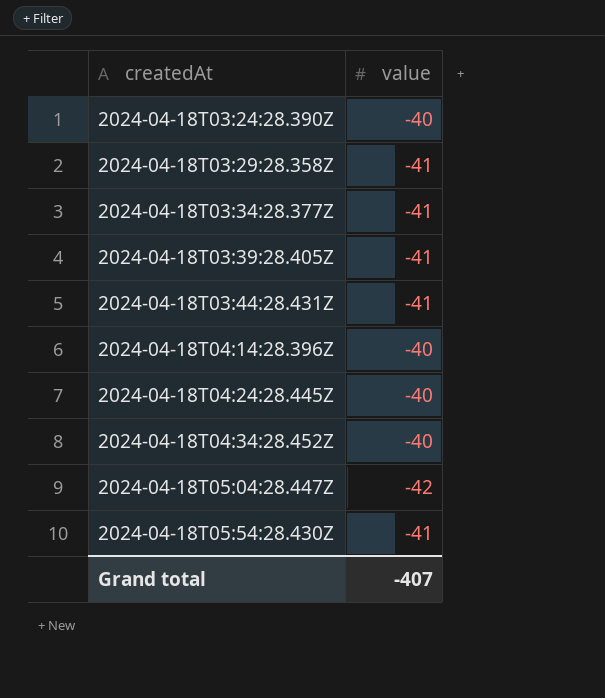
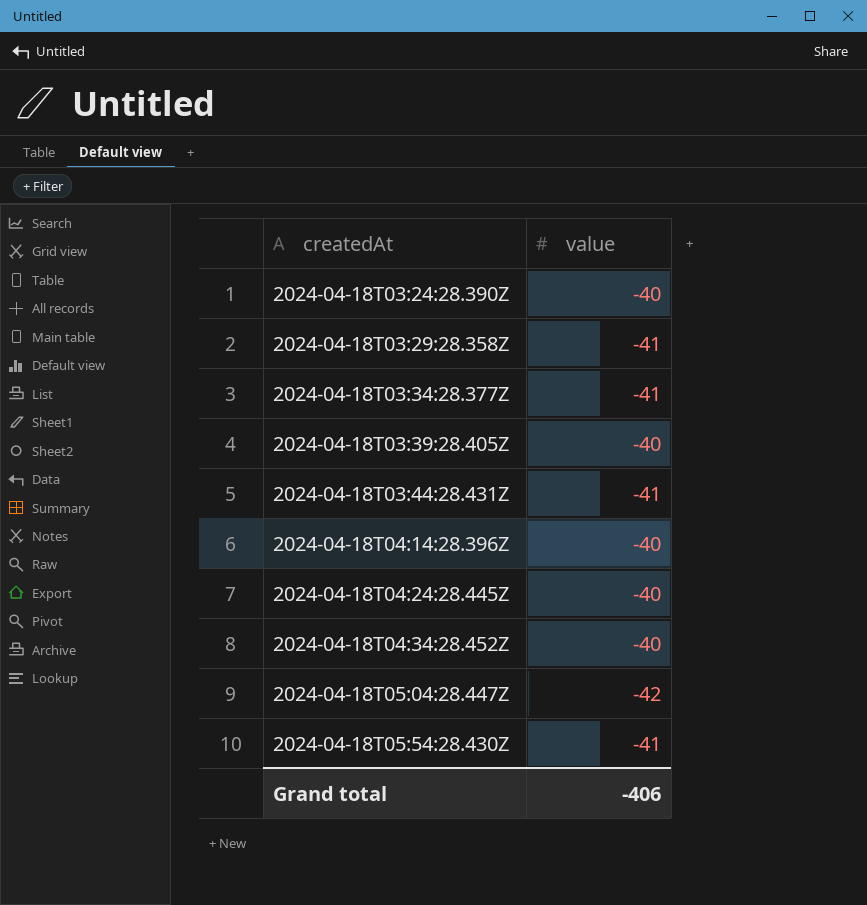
2024-04-18T03:39:28.405Z | value: -41 -> -40
Grand total | value: -407 -> -406

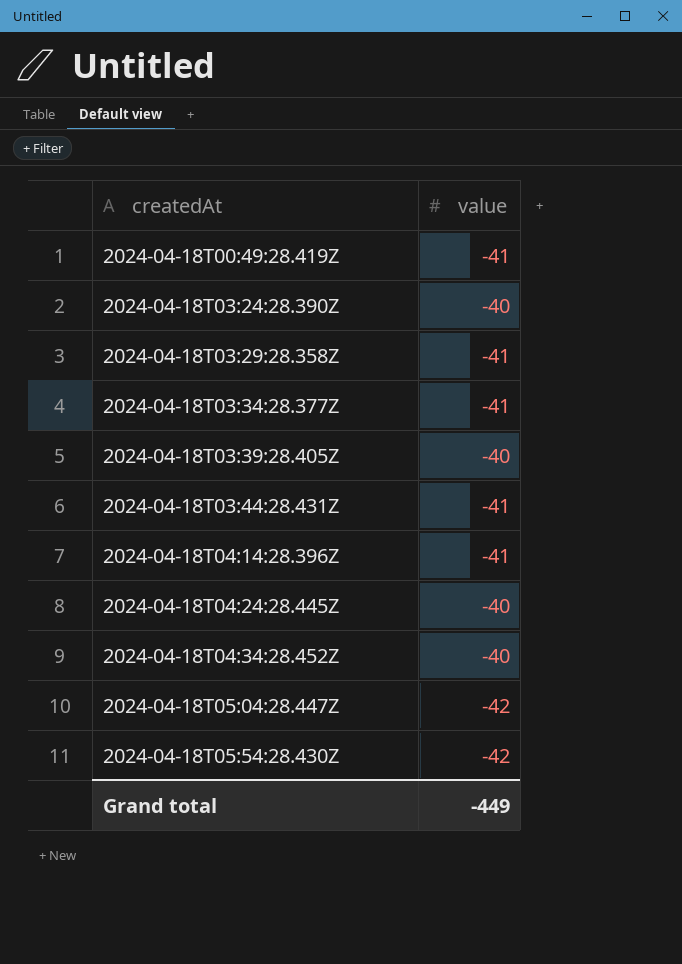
row 2024-04-18T00:49:28.419Z: none -> -41
2024-04-18T04:14:28.396Z | value: -40 -> -41
2024-04-18T05:54:28.430Z | value: -41 -> -42
Grand total | value: -406 -> -449

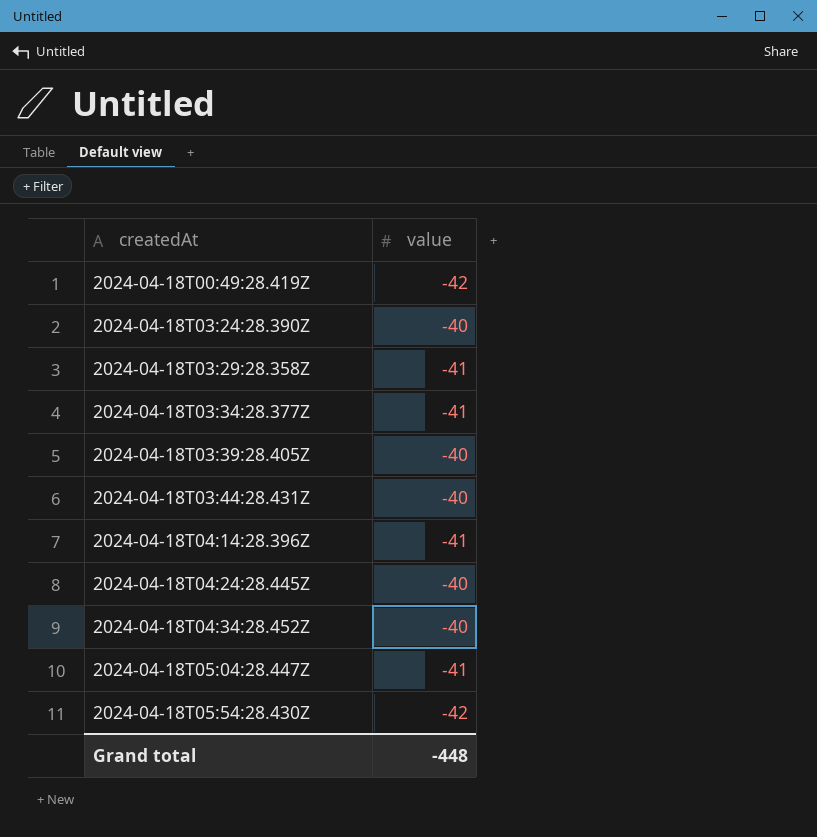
2024-04-18T00:49:28.419Z | value: -41 -> -42
2024-04-18T03:44:28.431Z | value: -41 -> -40
2024-04-18T05:04:28.447Z | value: -42 -> -41
Grand total | value: -449 -> -448

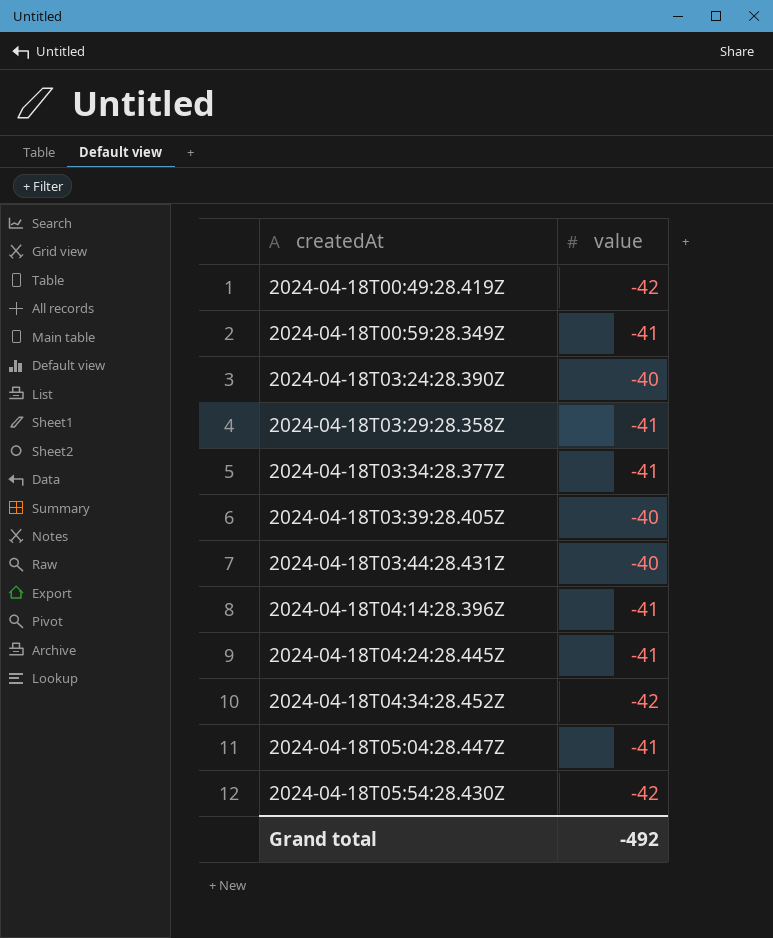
row 2024-04-18T00:59:28.349Z: none -> -41
2024-04-18T04:24:28.445Z | value: -40 -> -41
2024-04-18T04:34:28.452Z | value: -40 -> -42
Grand total | value: -448 -> -492

